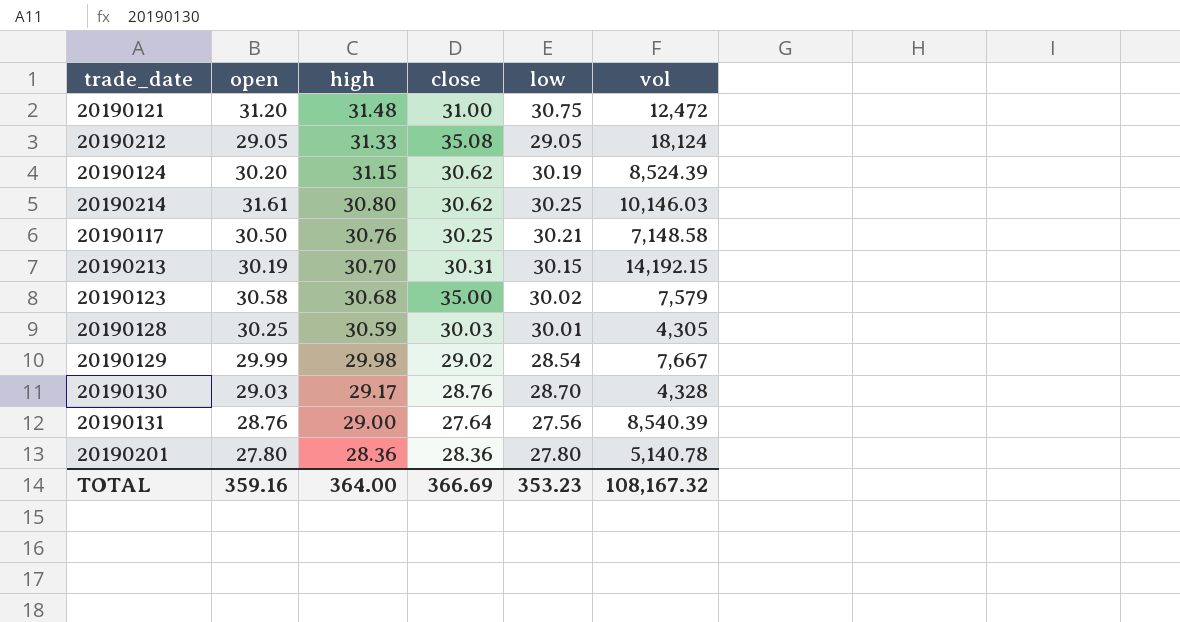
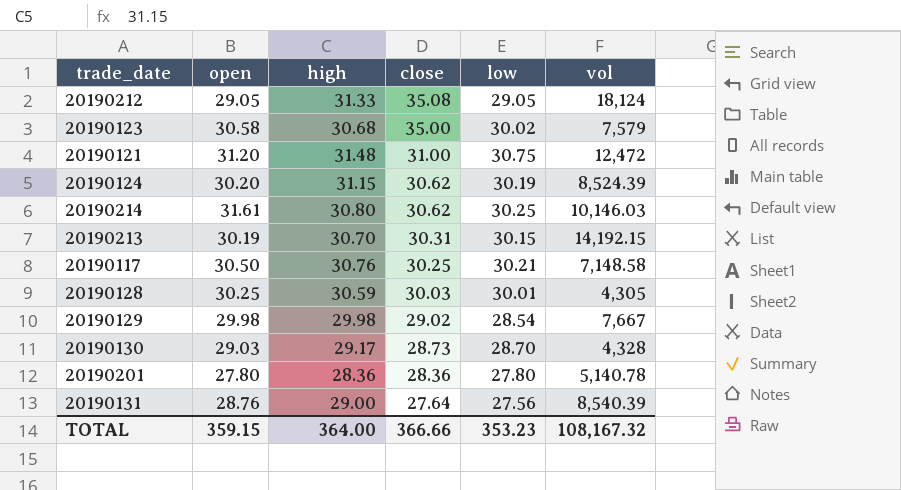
row order: high descending -> close descending
20190129 | open: 29.99 -> 29.98
20190130 | close: 28.76 -> 28.73
TOTAL | open: 359.16 -> 359.15
TOTAL | close: 366.69 -> 366.66

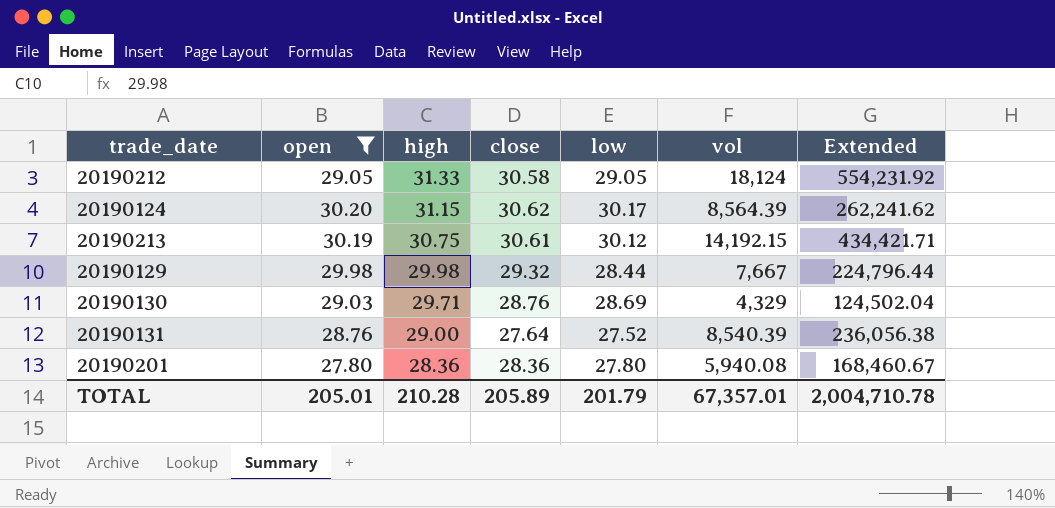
filter: none -> open <= 30.20
row order: close descending -> high descending
column Extended | formula: none -> [close] * [vol]
20190212 | close: 35.08 -> 30.58
20190124 | low: 30.19 -> 30.17
20190124 | vol: 8,524.39 -> 8,564.39
20190213 | high: 30.70 -> 30.75
20190213 | close: 30.31 -> 30.61
20190213 | low: 30.15 -> 30.12
20190129 | close: 29.02 -> 29.32
20190129 | low: 28.54 -> 28.44
20190130 | high: 29.17 -> 29.71
20190130 | close: 28.73 -> 28.76
20190130 | low: 28.70 -> 28.69
20190130 | vol: 4,328 -> 4,329
20190131 | low: 27.56 -> 27.52
20190201 | vol: 5,140.78 -> 5,940.08
TOTAL | open: 359.15 -> 205.01
TOTAL | high: 364.00 -> 210.28
TOTAL | close: 366.66 -> 205.89
TOTAL | low: 353.23 -> 201.79
TOTAL | vol: 108,167.32 -> 67,357.01

